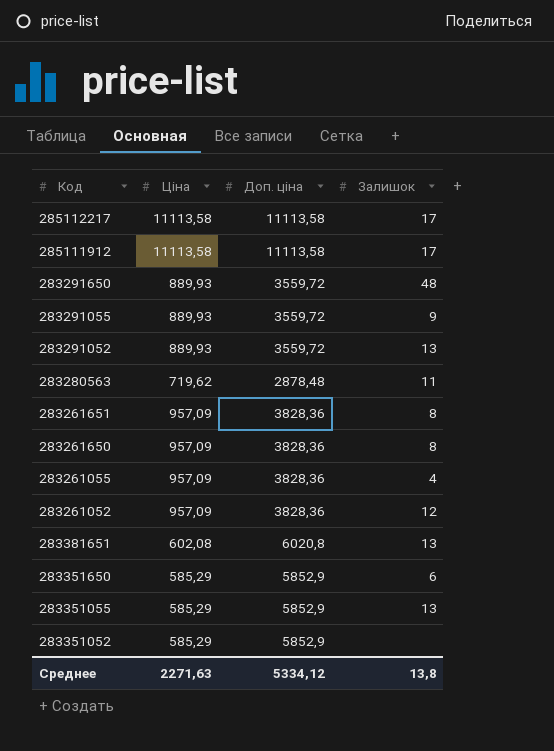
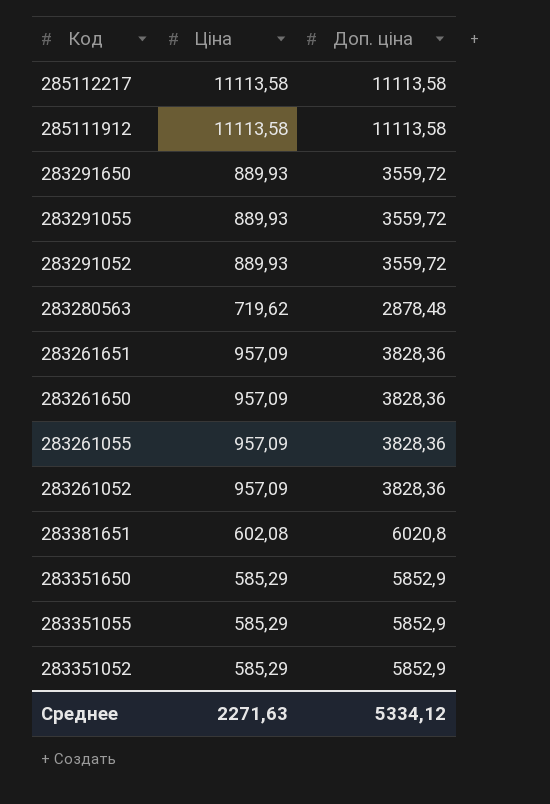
column Залишок | position: 4 -> none

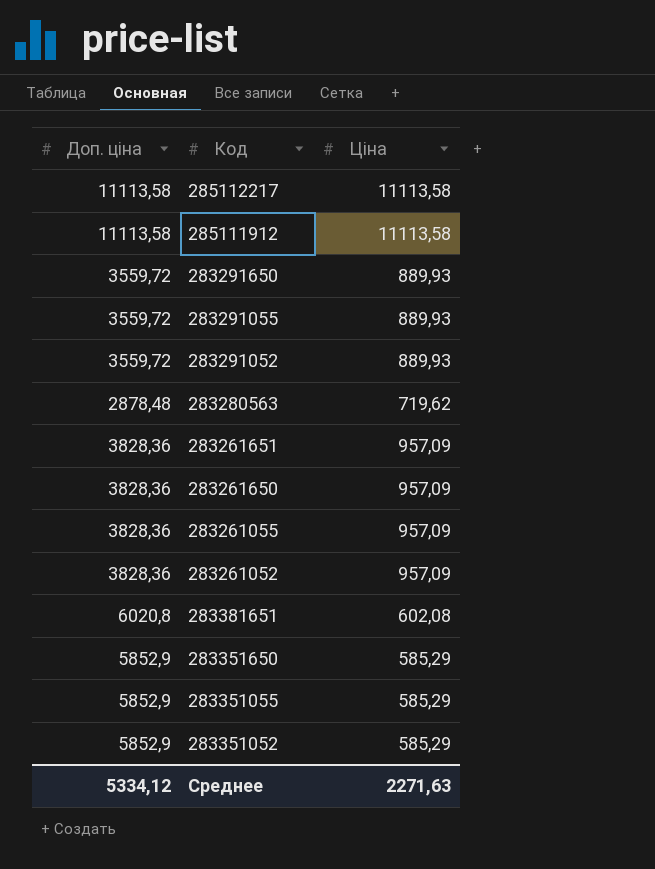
column Доп. ціна | position: 3 -> 1

